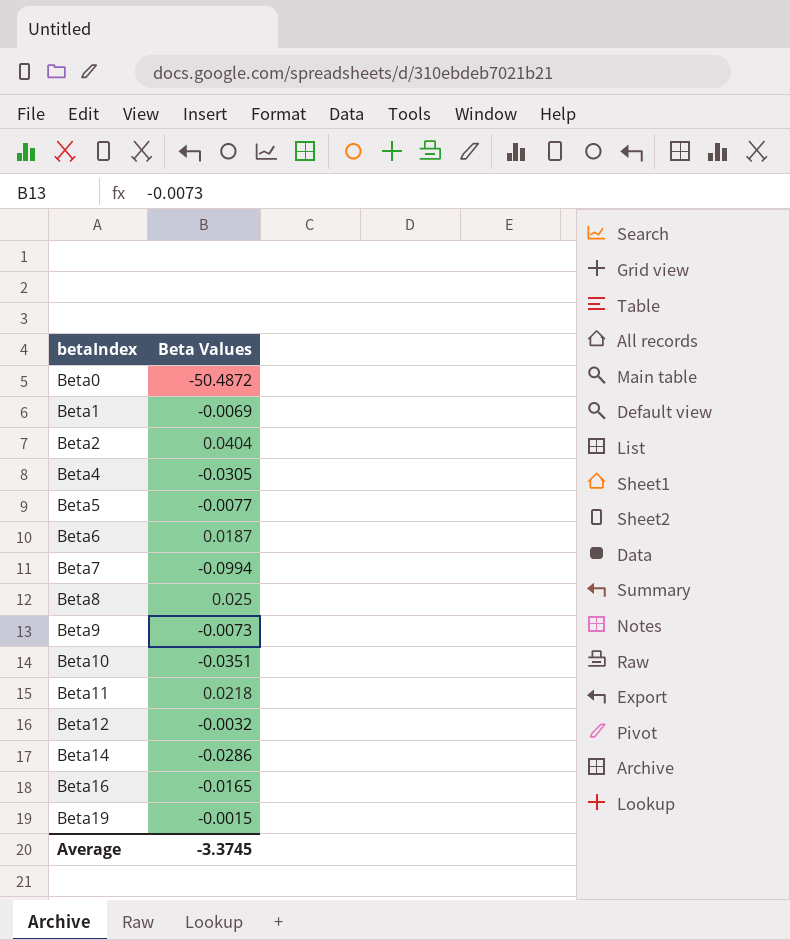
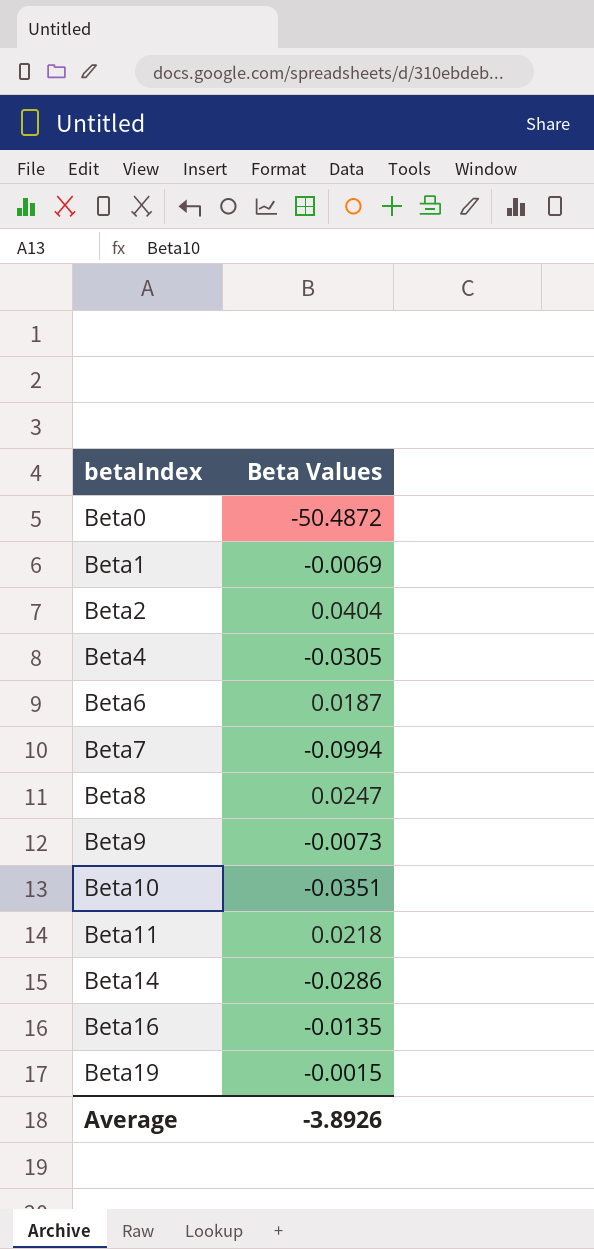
row Beta5: -0.0077 -> none
row Beta12: -0.0032 -> none
Beta8 | Beta Values: 0.025 -> 0.0247
Beta16 | Beta Values: -0.0165 -> -0.0135
Average | Beta Values: -3.3745 -> -3.8926

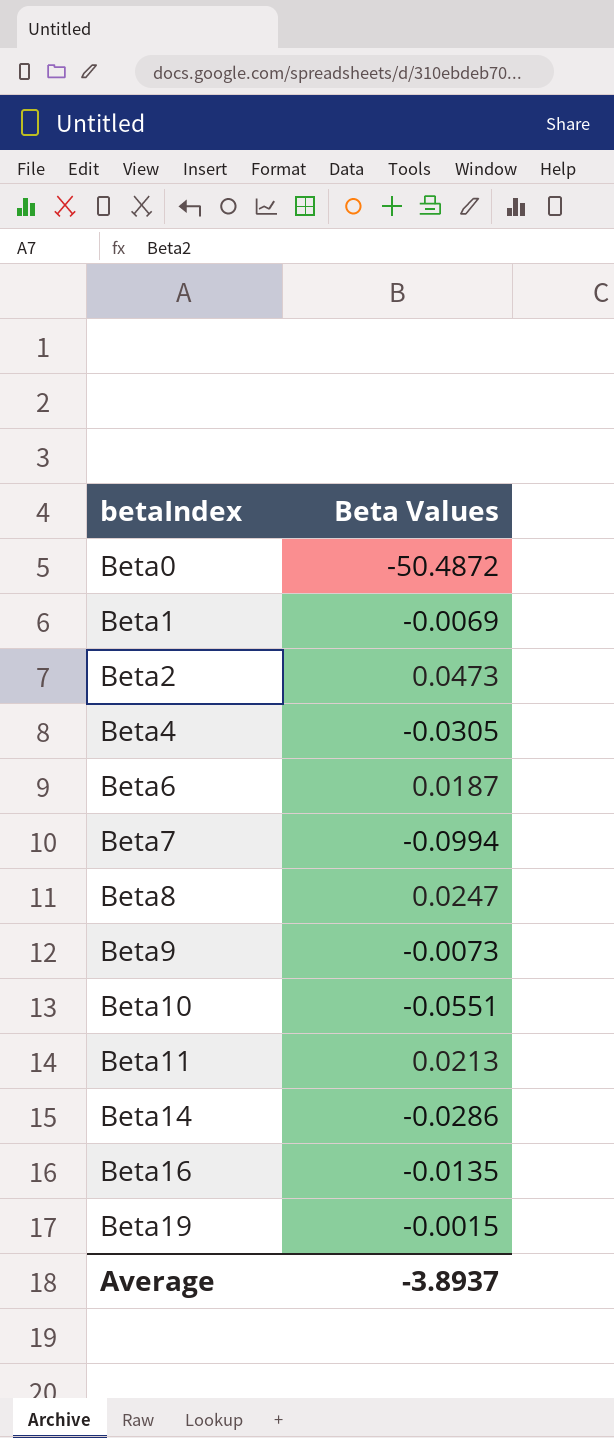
Beta2 | Beta Values: 0.0404 -> 0.0473
Beta10 | Beta Values: -0.0351 -> -0.0551
Beta11 | Beta Values: 0.0218 -> 0.0213
Average | Beta Values: -3.8926 -> -3.8937

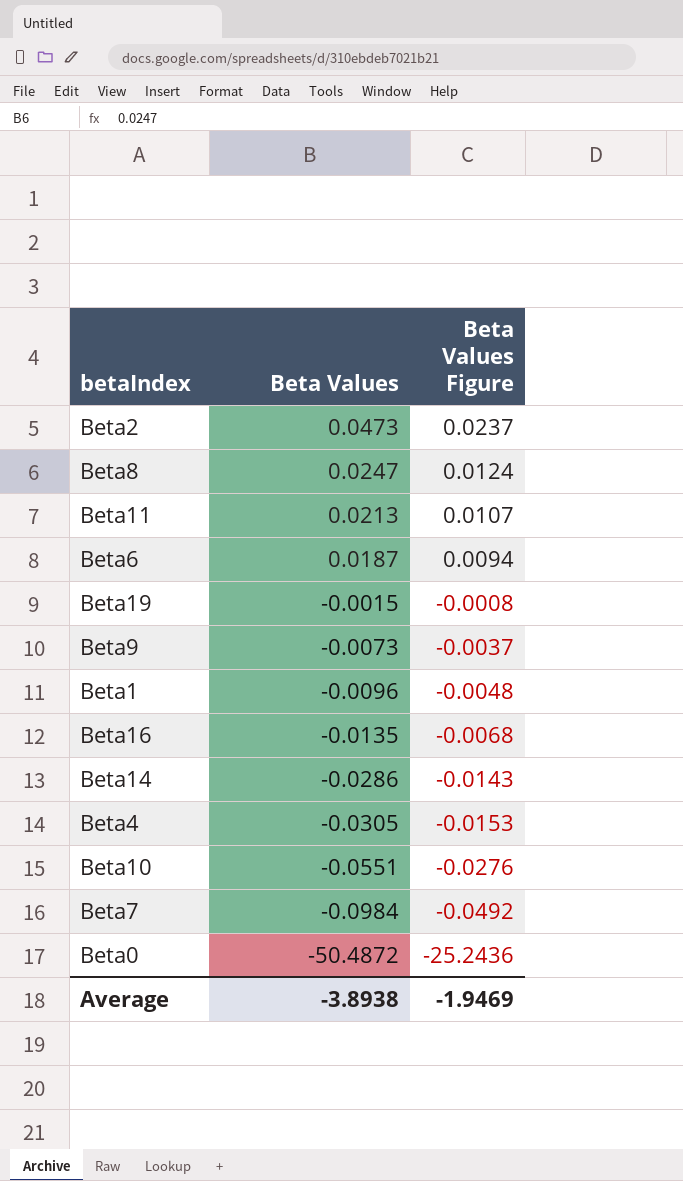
row order: betaIndex ascending -> Beta Values descending
column Beta Values Figure | formula: none -> [Beta Values] * 0.5
Beta1 | Beta Values: -0.0069 -> -0.0096
Beta7 | Beta Values: -0.0994 -> -0.0984
Average | Beta Values: -3.8937 -> -3.8938

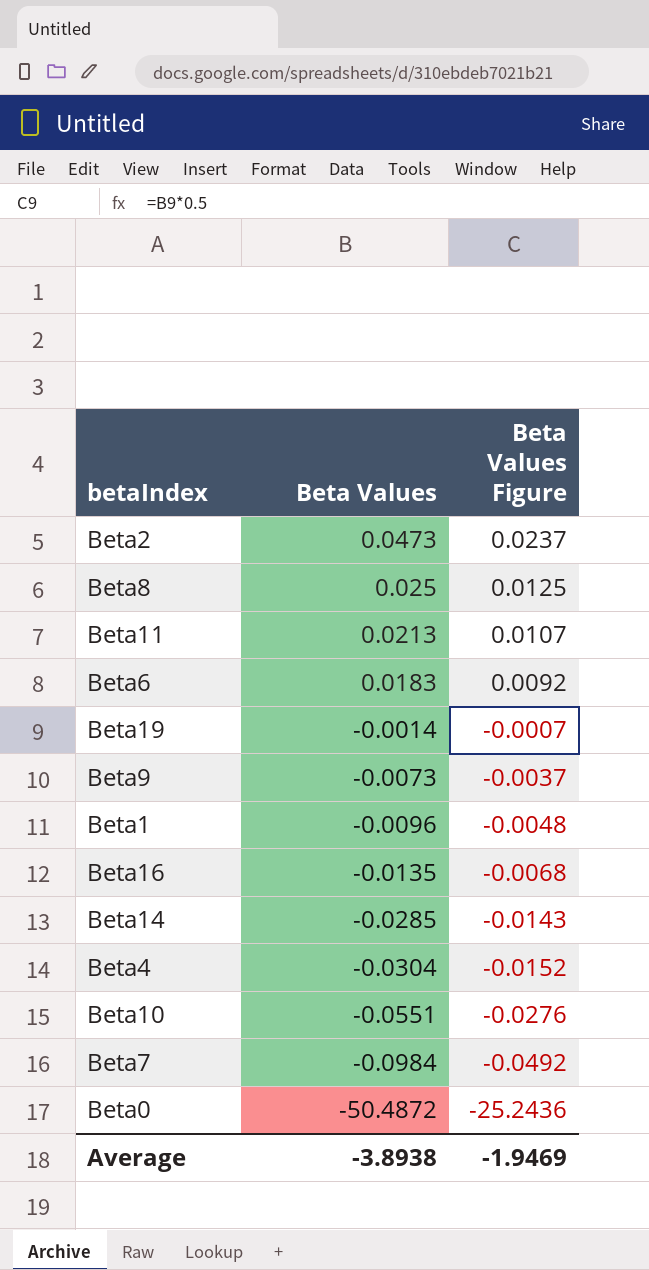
Beta8 | Beta Values: 0.0247 -> 0.025
Beta8 | Beta Values Figure: 0.0124 -> 0.0125
Beta6 | Beta Values: 0.0187 -> 0.0183
Beta6 | Beta Values Figure: 0.0094 -> 0.0092
Beta19 | Beta Values: -0.0015 -> -0.0014
Beta19 | Beta Values Figure: -0.0008 -> -0.0007
Beta14 | Beta Values: -0.0286 -> -0.0285
Beta4 | Beta Values: -0.0305 -> -0.0304
Beta4 | Beta Values Figure: -0.0153 -> -0.0152

